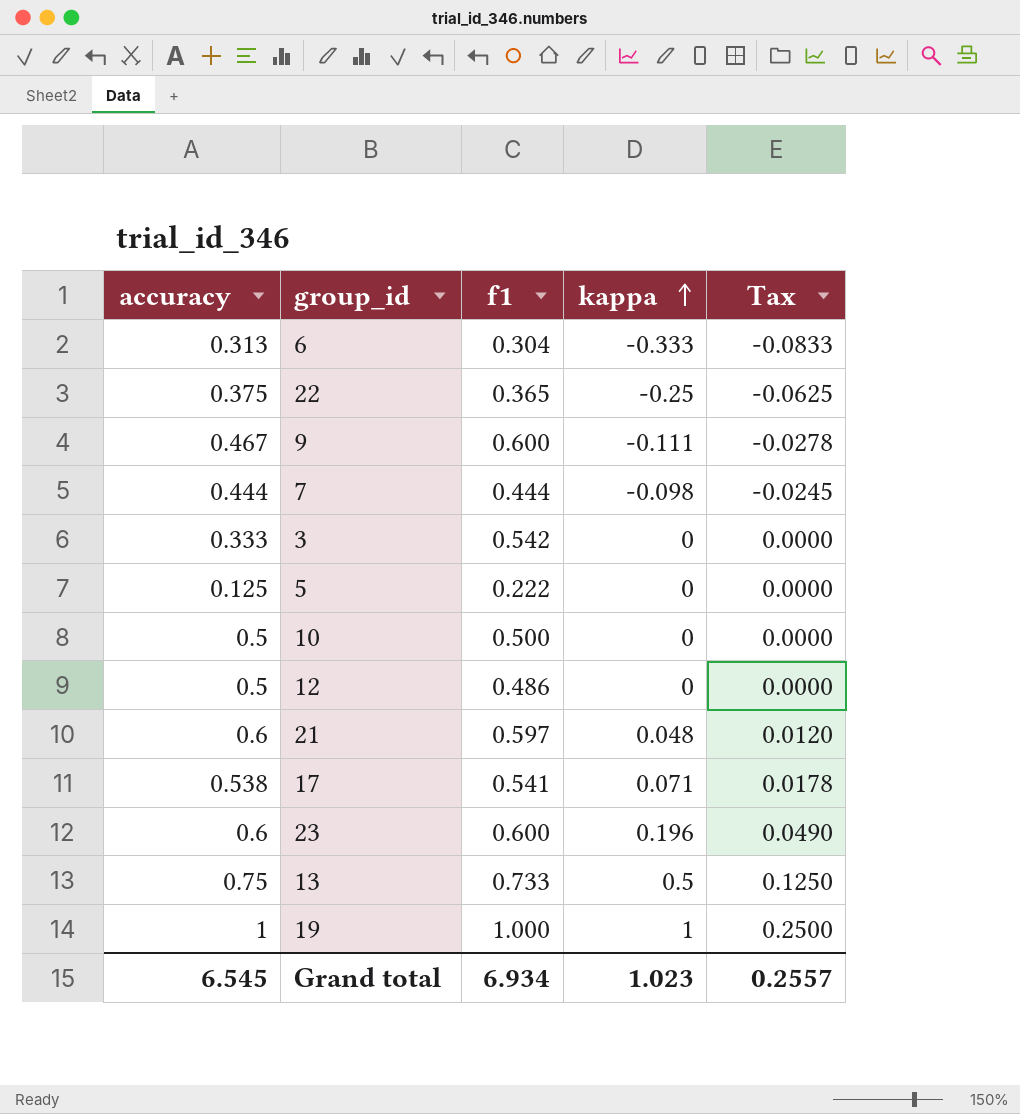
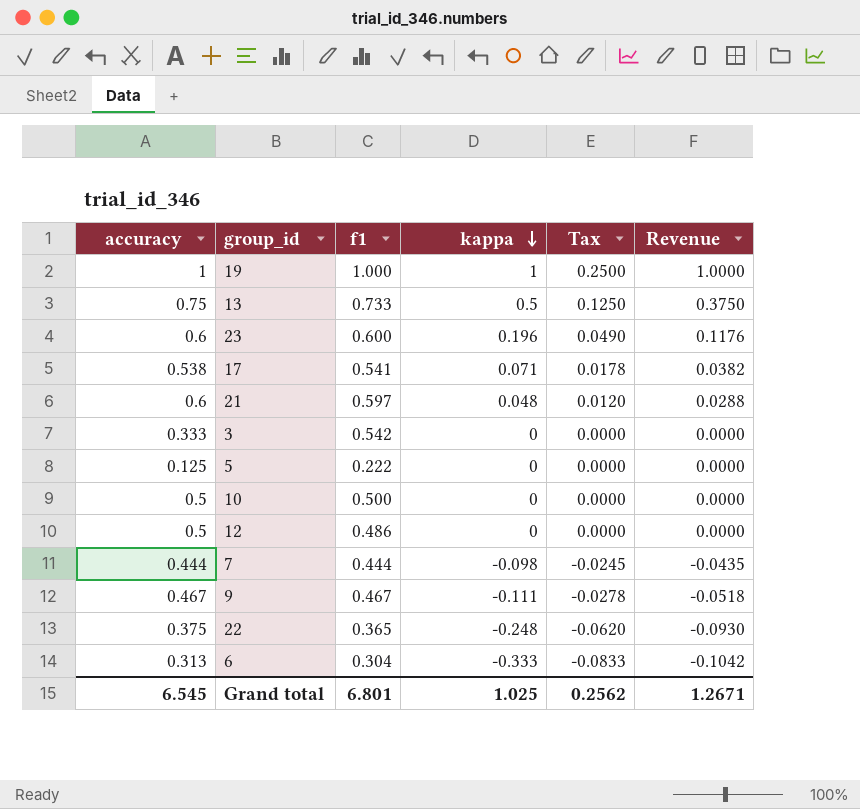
row order: kappa ascending -> kappa descending
column Revenue | formula: none -> [accuracy] * [kappa]
9 | f1: 0.600 -> 0.467
22 | kappa: -0.25 -> -0.248
22 | Tax: -0.0625 -> -0.0620
Grand total | f1: 6.934 -> 6.801
Grand total | kappa: 1.023 -> 1.025
Grand total | Tax: 0.2557 -> 0.2562

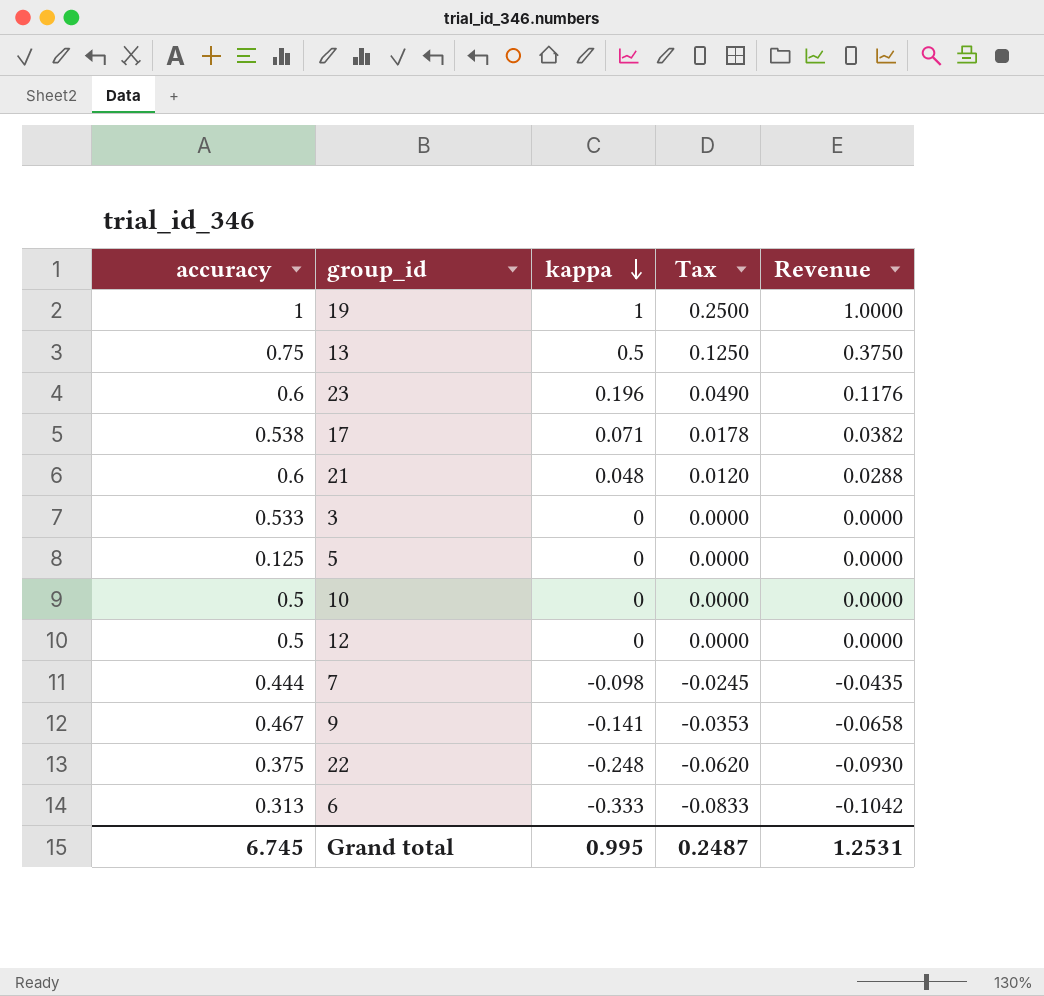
column f1 | position: 3 -> none
3 | accuracy: 0.333 -> 0.533
9 | kappa: -0.111 -> -0.141
9 | Tax: -0.0278 -> -0.0353
9 | Revenue: -0.0518 -> -0.0658
Grand total | accuracy: 6.545 -> 6.745
Grand total | kappa: 1.025 -> 0.995
Grand total | Tax: 0.2562 -> 0.2487
Grand total | Revenue: 1.2671 -> 1.2531

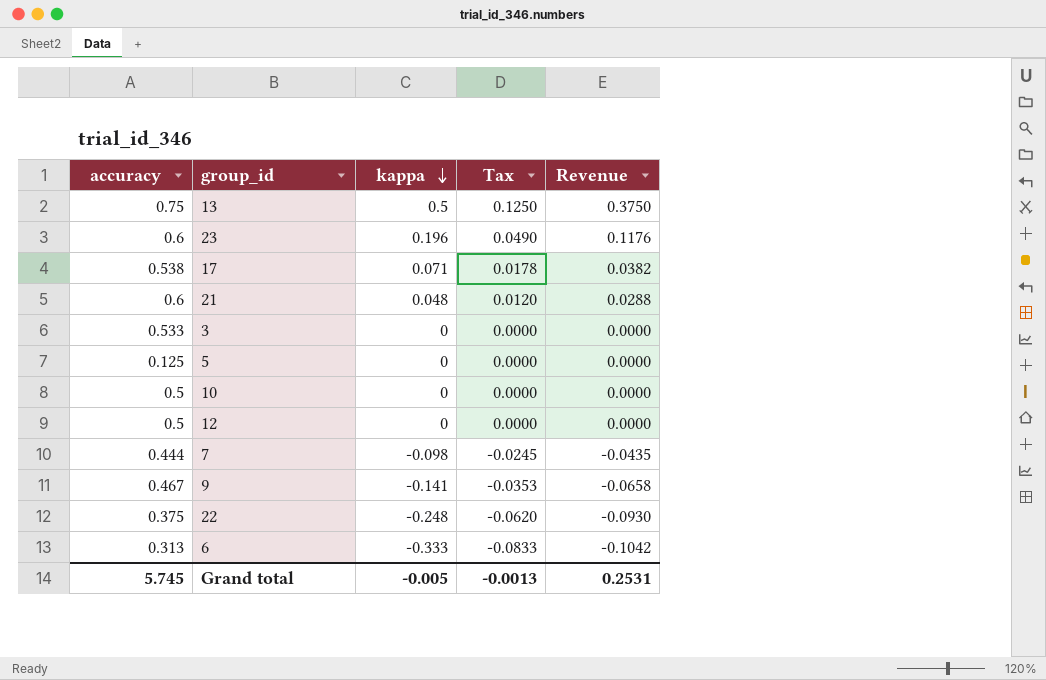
row 19: 1 | 1 | 0.2500 | 1.0000 -> none
Grand total | accuracy: 6.745 -> 5.745
Grand total | kappa: 0.995 -> -0.005
Grand total | Tax: 0.2487 -> -0.0013
Grand total | Revenue: 1.2531 -> 0.2531

